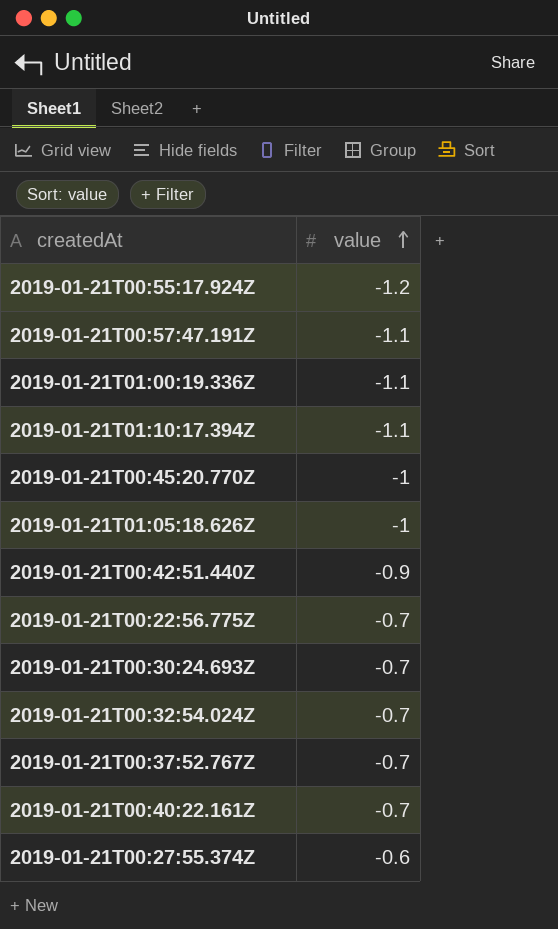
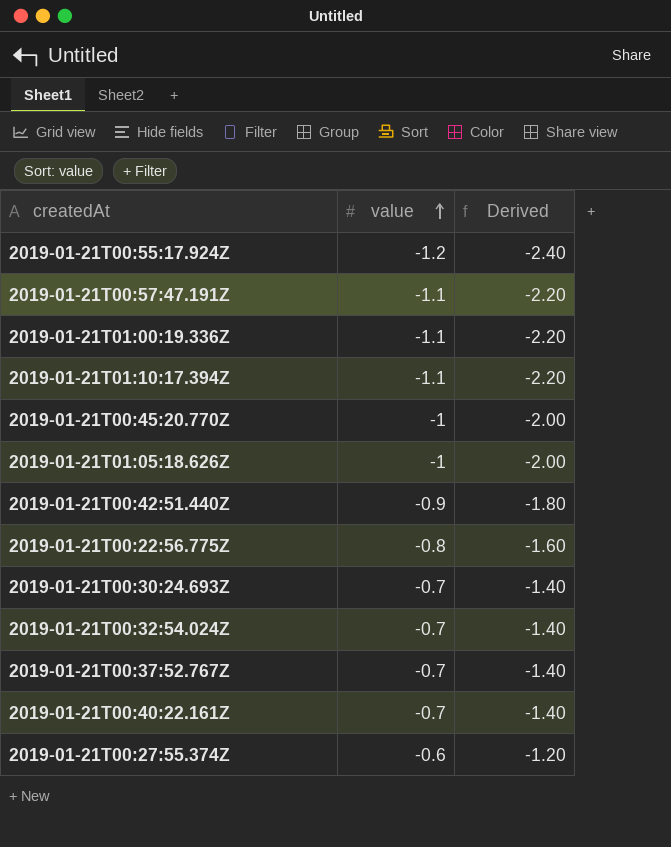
column Derived | formula: none -> [value] * 2
2019-01-21T00:22:56.775Z | value: -0.7 -> -0.8

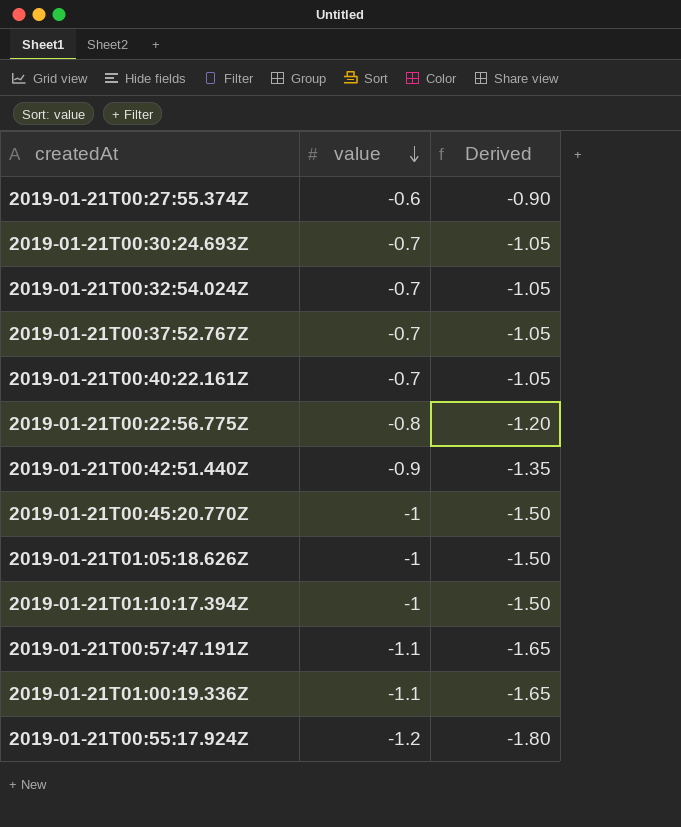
row order: value ascending -> value descending
column Derived | formula: [value] * 2 -> [value] * 1.5
2019-01-21T01:10:17.394Z | value: -1.1 -> -1

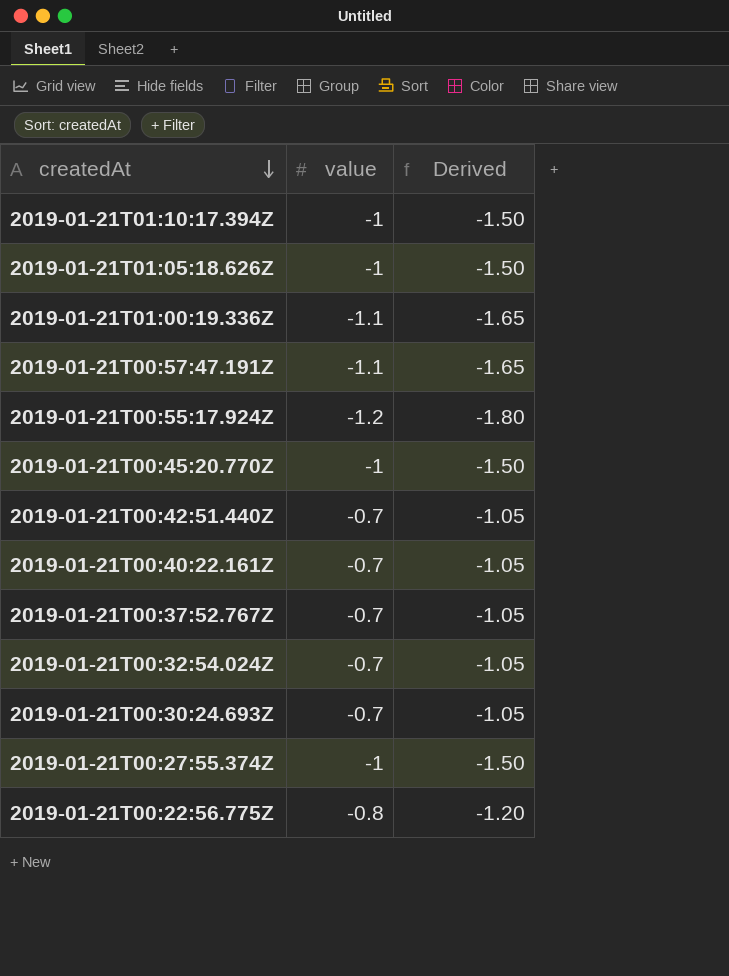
row order: value descending -> createdAt descending
2019-01-21T00:42:51.440Z | value: -0.9 -> -0.7
2019-01-21T00:42:51.440Z | Derived: -1.35 -> -1.05
2019-01-21T00:27:55.374Z | value: -0.6 -> -1
2019-01-21T00:27:55.374Z | Derived: -0.90 -> -1.50

